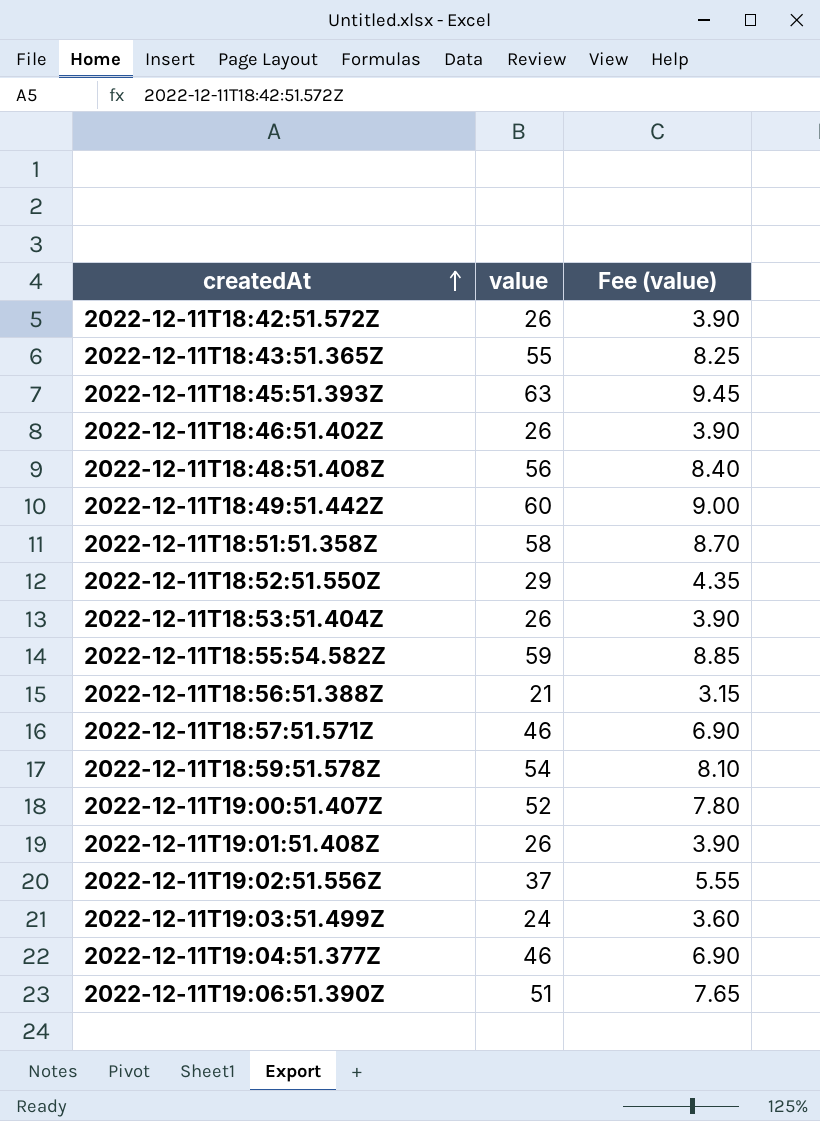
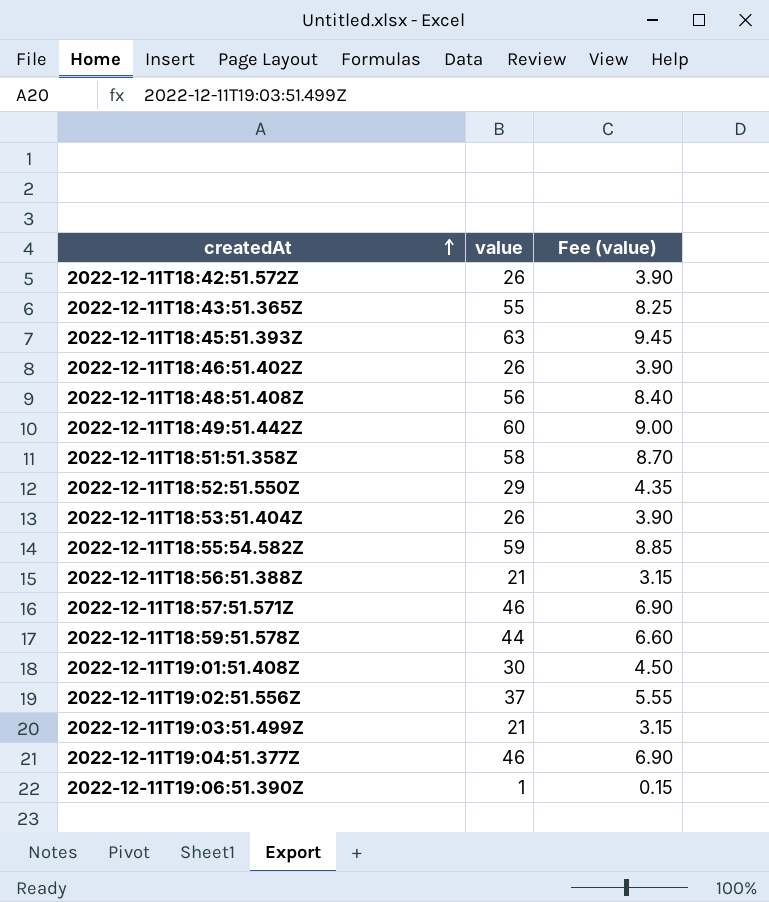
row 2022-12-11T19:00:51.407Z: 52 | 7.80 -> none
2022-12-11T18:59:51.578Z | value: 54 -> 44
2022-12-11T18:59:51.578Z | Fee (value): 8.10 -> 6.60
2022-12-11T19:01:51.408Z | value: 26 -> 30
2022-12-11T19:01:51.408Z | Fee (value): 3.90 -> 4.50
2022-12-11T19:03:51.499Z | value: 24 -> 21
2022-12-11T19:03:51.499Z | Fee (value): 3.60 -> 3.15
2022-12-11T19:06:51.390Z | value: 51 -> 1
2022-12-11T19:06:51.390Z | Fee (value): 7.65 -> 0.15

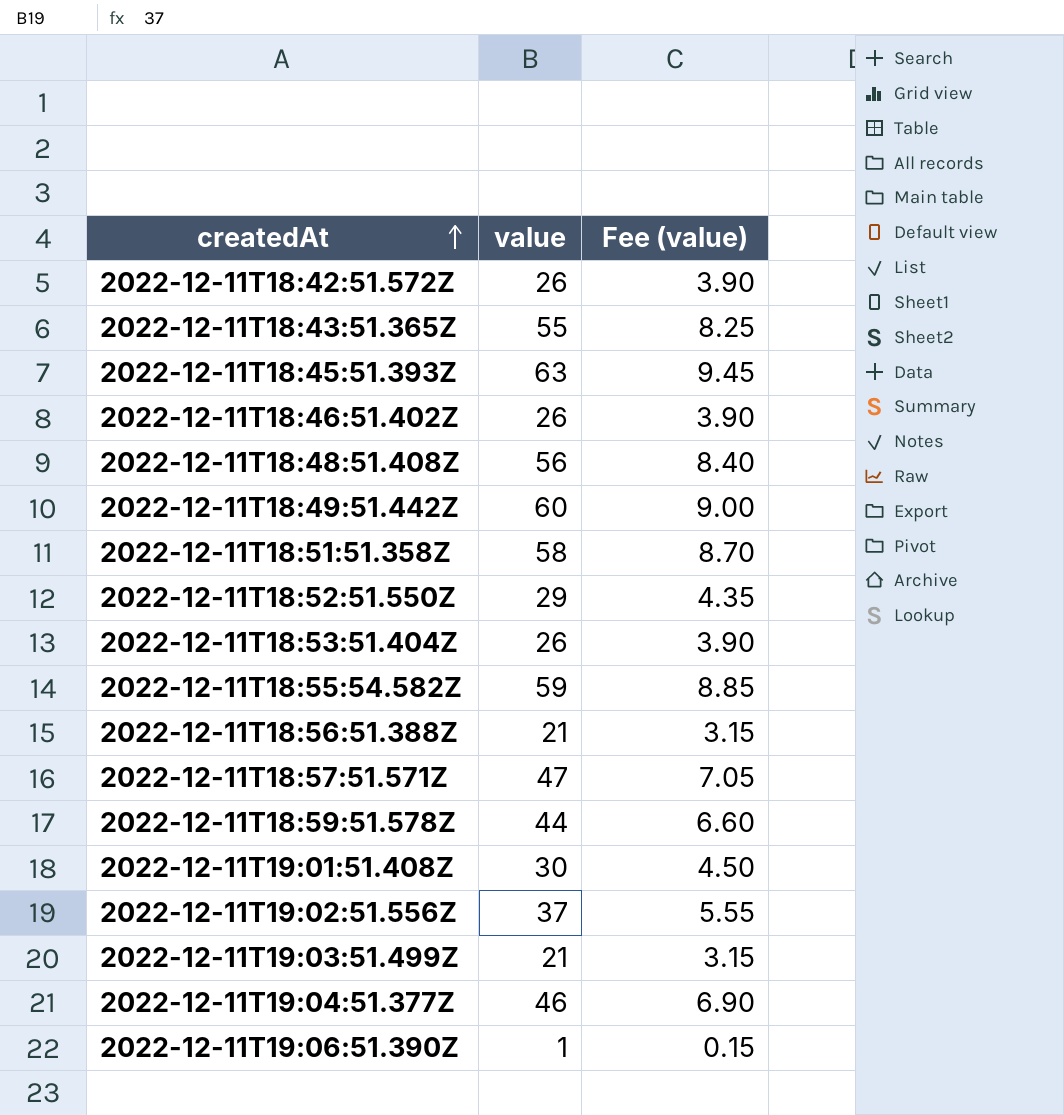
2022-12-11T18:57:51.571Z | value: 46 -> 47
2022-12-11T18:57:51.571Z | Fee (value): 6.90 -> 7.05

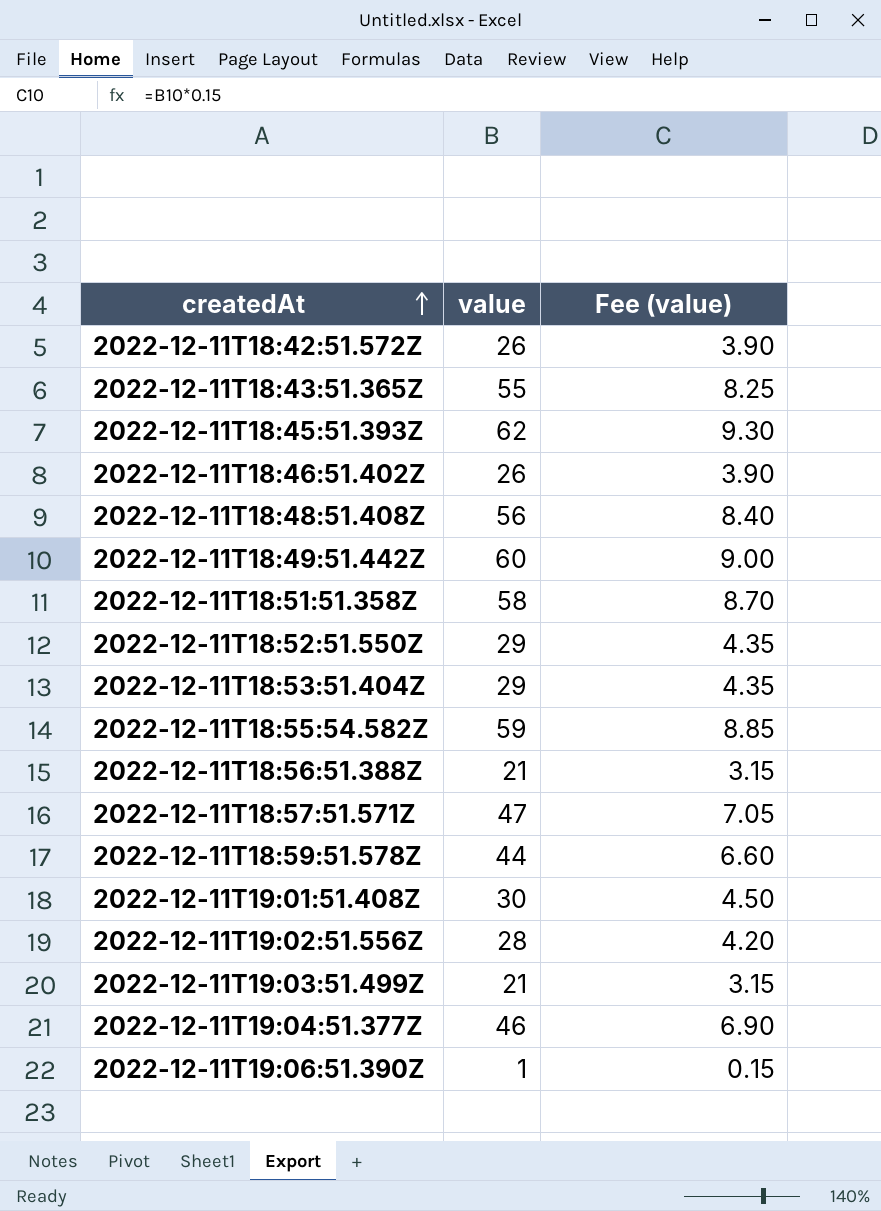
2022-12-11T18:45:51.393Z | value: 63 -> 62
2022-12-11T18:45:51.393Z | Fee (value): 9.45 -> 9.30
2022-12-11T18:53:51.404Z | value: 26 -> 29
2022-12-11T18:53:51.404Z | Fee (value): 3.90 -> 4.35
2022-12-11T19:02:51.556Z | value: 37 -> 28
2022-12-11T19:02:51.556Z | Fee (value): 5.55 -> 4.20

